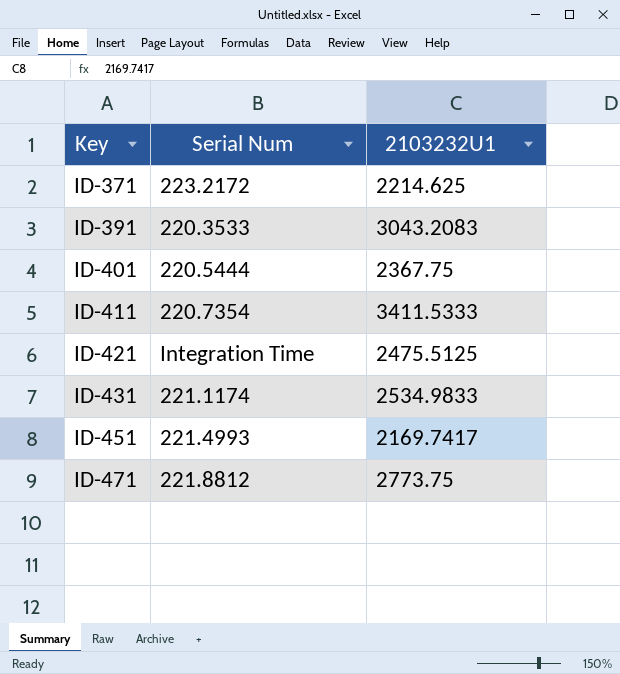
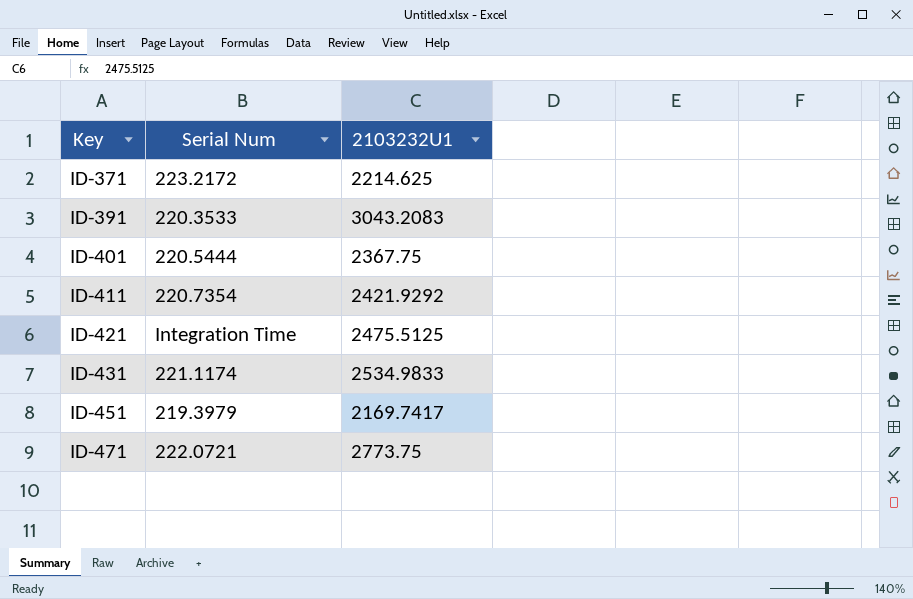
ID-411 | 2103232U1: 3411.5333 -> 2421.9292
ID-451 | Serial Num: 221.4993 -> 219.3979
ID-471 | Serial Num: 221.8812 -> 222.0721

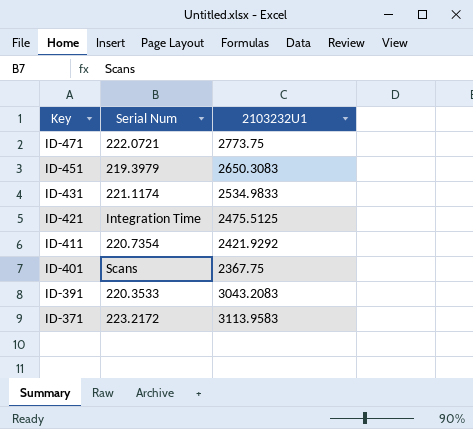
row order: Key ascending -> Key descending
ID-451 | 2103232U1: 2169.7417 -> 2650.3083
ID-401 | Serial Num: 220.5444 -> Scans
ID-371 | 2103232U1: 2214.625 -> 3113.9583

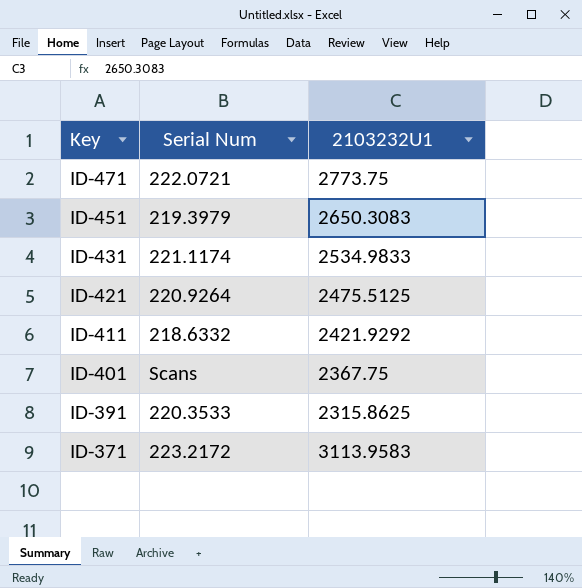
ID-421 | Serial Num: Integration Time -> 220.9264
ID-411 | Serial Num: 220.7354 -> 218.6332
ID-391 | 2103232U1: 3043.2083 -> 2315.8625

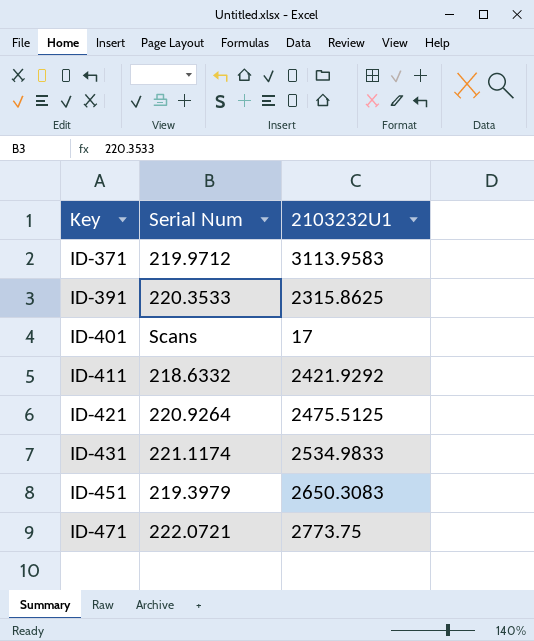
row order: Key descending -> Key ascending
ID-371 | Serial Num: 223.2172 -> 219.9712
ID-401 | 2103232U1: 2367.75 -> 17

